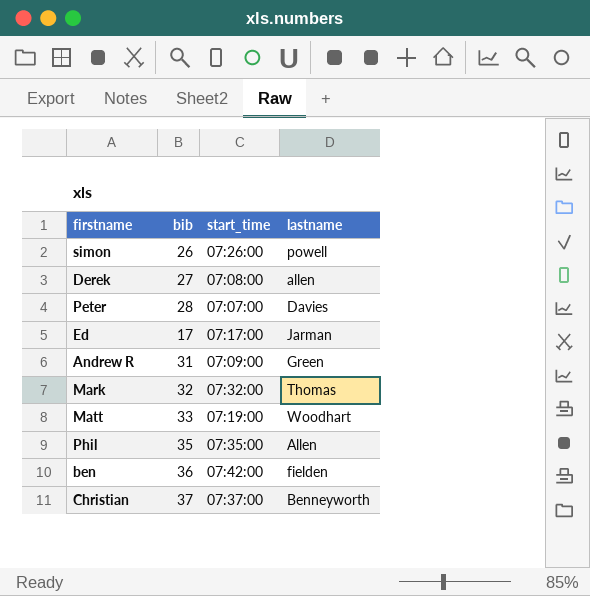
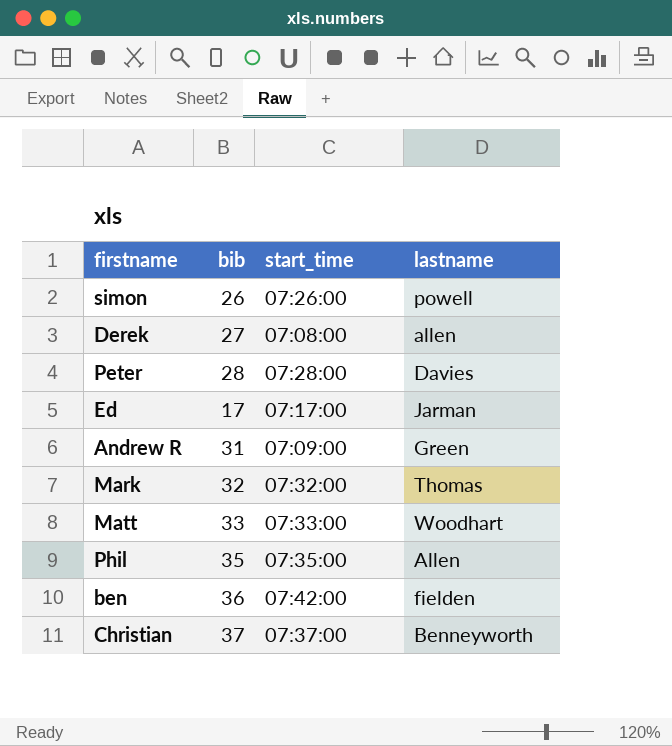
Peter | start_time: 07:07:00 -> 07:28:00
Matt | start_time: 07:19:00 -> 07:33:00

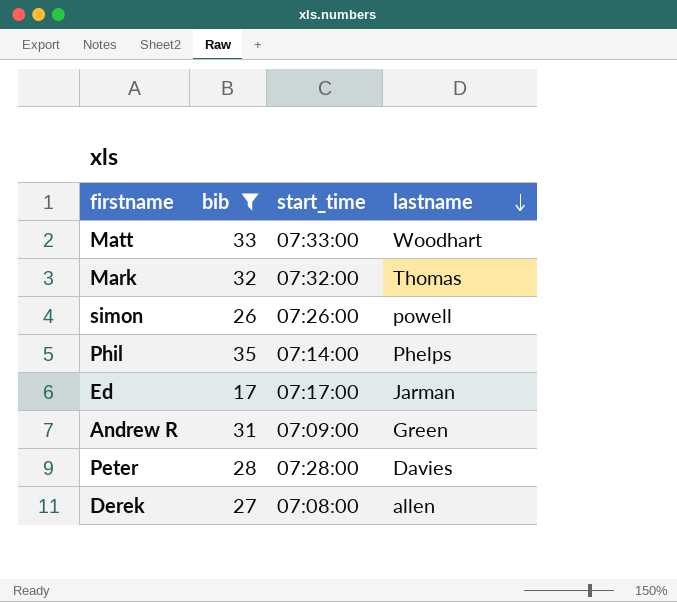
filter: none -> bib <= 35
row order: none -> lastname descending
Phil | start_time: 07:35:00 -> 07:14:00
Phil | lastname: Allen -> Phelps

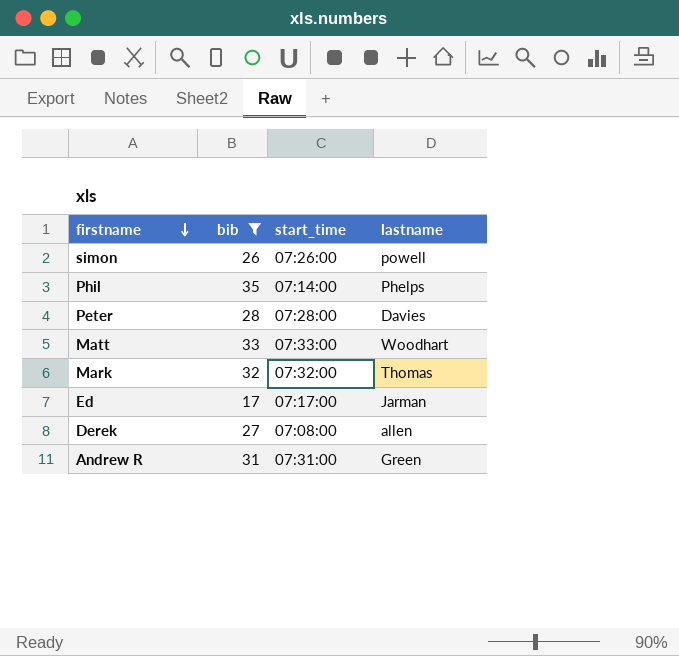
row order: lastname descending -> firstname descending
Andrew R | start_time: 07:09:00 -> 07:31:00

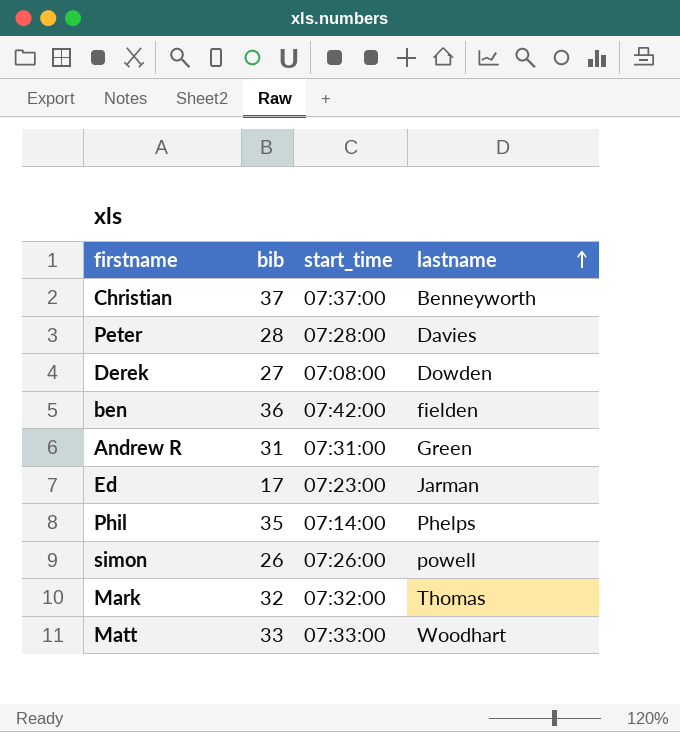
filter: bib <= 35 -> none
row order: firstname descending -> lastname ascending
Derek | lastname: allen -> Dowden
Ed | start_time: 07:17:00 -> 07:23:00

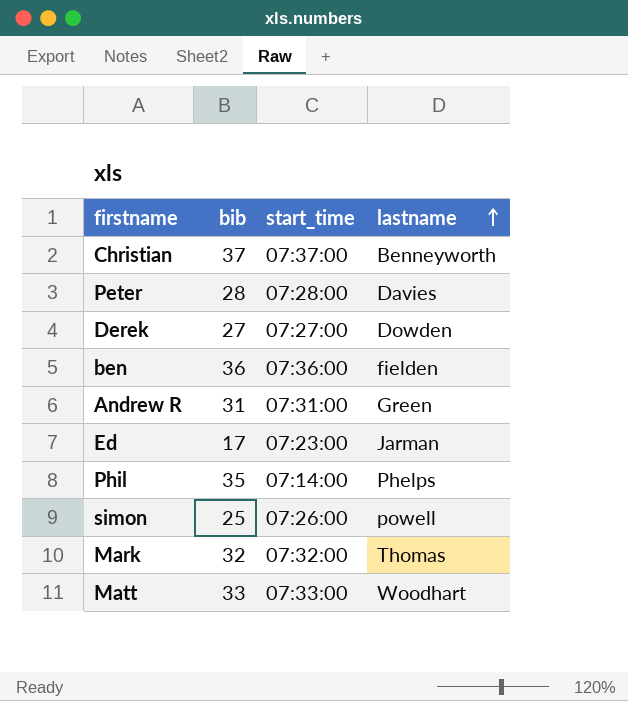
Derek | start_time: 07:08:00 -> 07:27:00
ben | start_time: 07:42:00 -> 07:36:00
simon | bib: 26 -> 25

